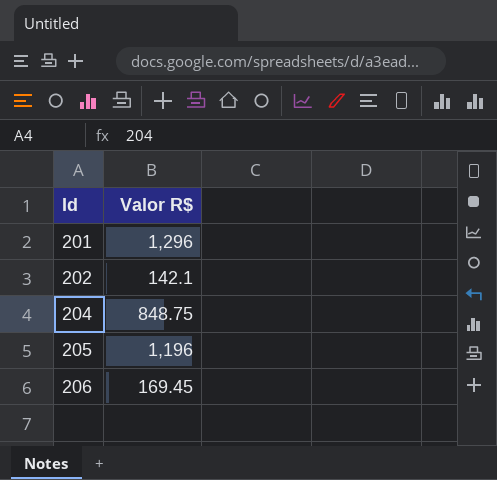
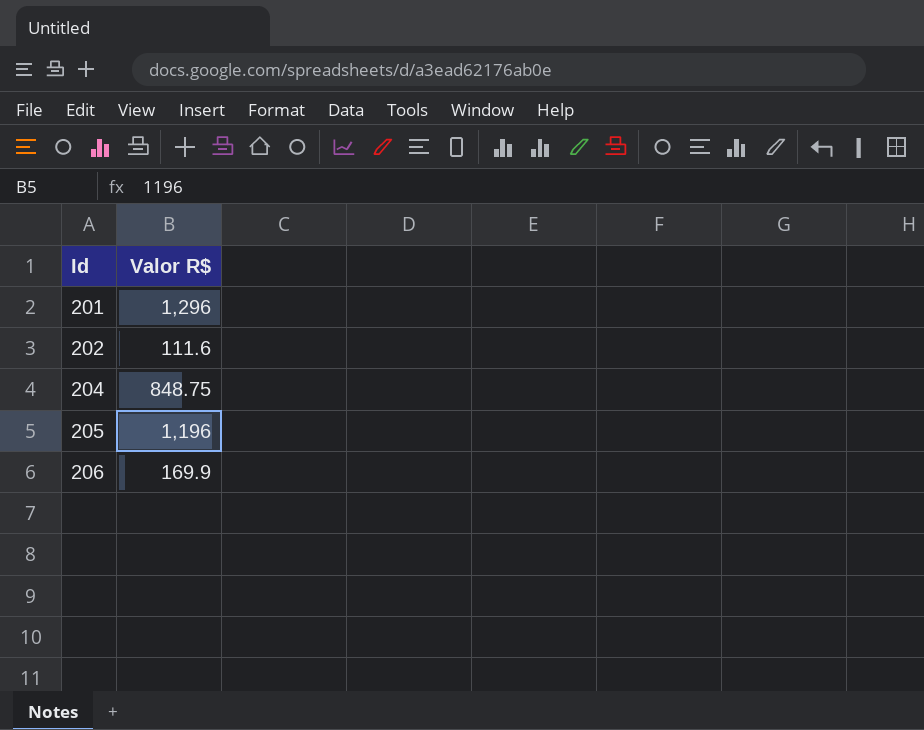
202 | Valor R$: 142.1 -> 111.6
206 | Valor R$: 169.45 -> 169.9

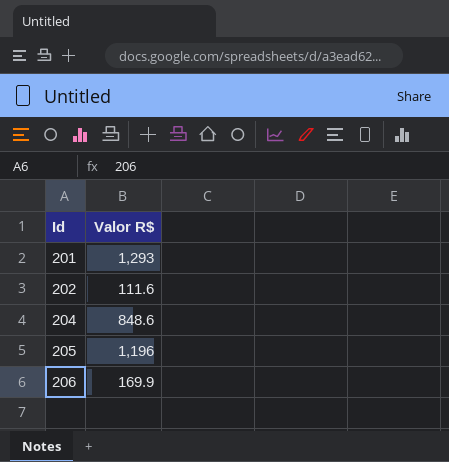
201 | Valor R$: 1,296 -> 1,293
204 | Valor R$: 848.75 -> 848.6

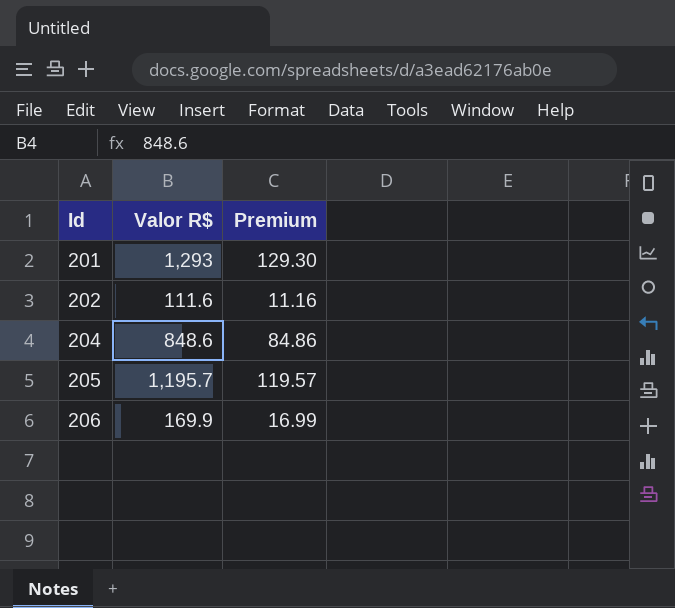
column Premium | formula: none -> [Valor R$] * 0.1
205 | Valor R$: 1,196 -> 1,195.7

